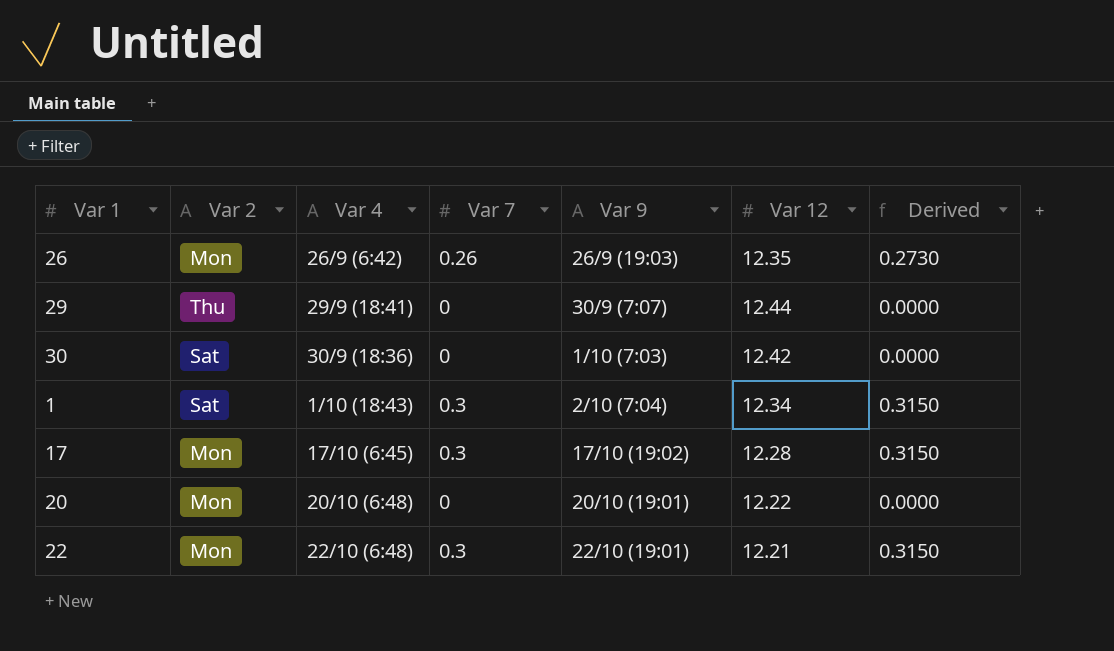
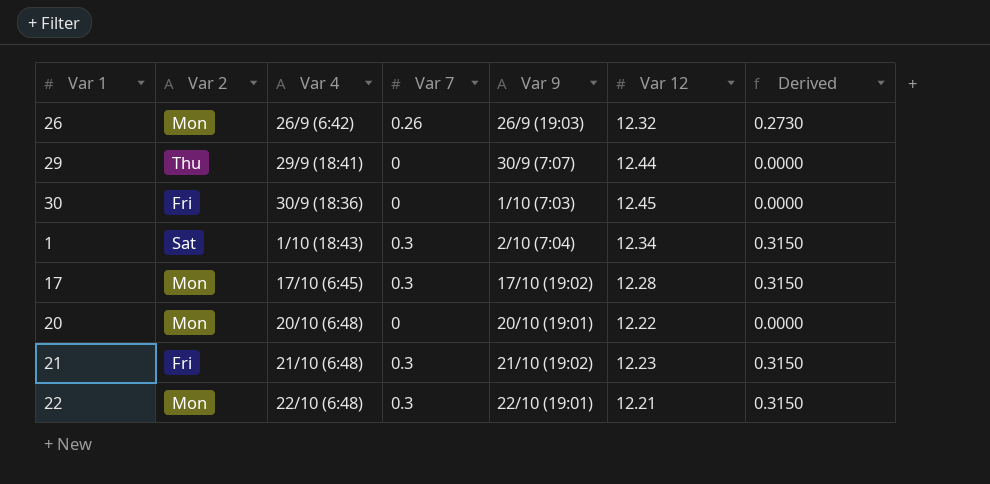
26 | Var 12: 12.35 -> 12.32
30 | Var 2: Sat -> Fri
30 | Var 12: 12.42 -> 12.45
row 21: none -> Fri | 21/10 (6:48) | 0.3 | 21/10 (19:02) | 12.23 | 0.3150

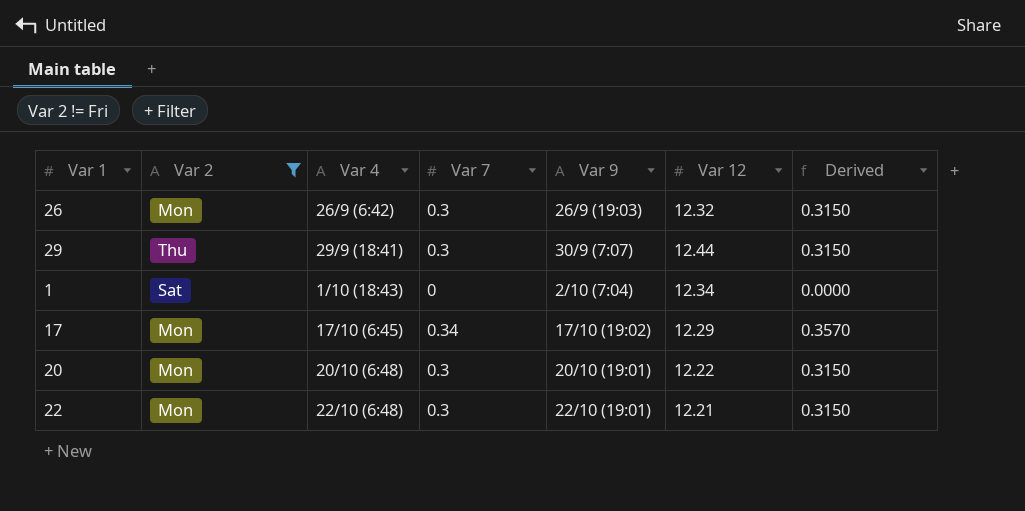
filter: none -> Var 2 != Fri
26 | Var 7: 0.26 -> 0.3
26 | Derived: 0.2730 -> 0.3150
29 | Var 7: 0 -> 0.3
29 | Derived: 0.0000 -> 0.3150
1 | Var 7: 0.3 -> 0
1 | Derived: 0.3150 -> 0.0000
17 | Var 7: 0.3 -> 0.34
17 | Var 12: 12.28 -> 12.29
17 | Derived: 0.3150 -> 0.3570
20 | Var 7: 0 -> 0.3
20 | Derived: 0.0000 -> 0.3150

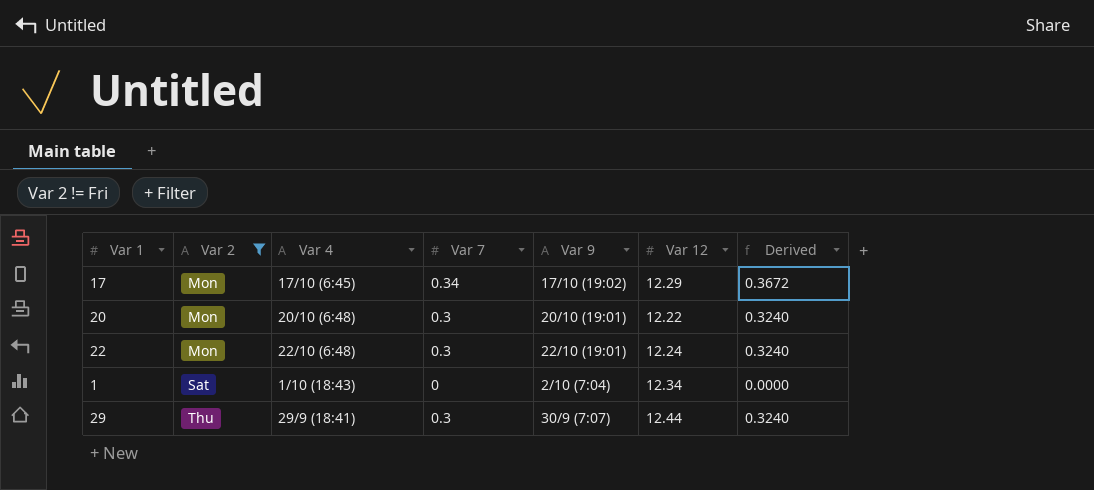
row order: none -> Var 2 ascending
column Derived | formula: [Var 7] * 1.05 -> [Var 7] * 1.08
row 26: Mon | 26/9 (6:42) | 0.3 | 26/9 (19:03) | 12.32 | 0.3150 -> none
22 | Var 12: 12.21 -> 12.24

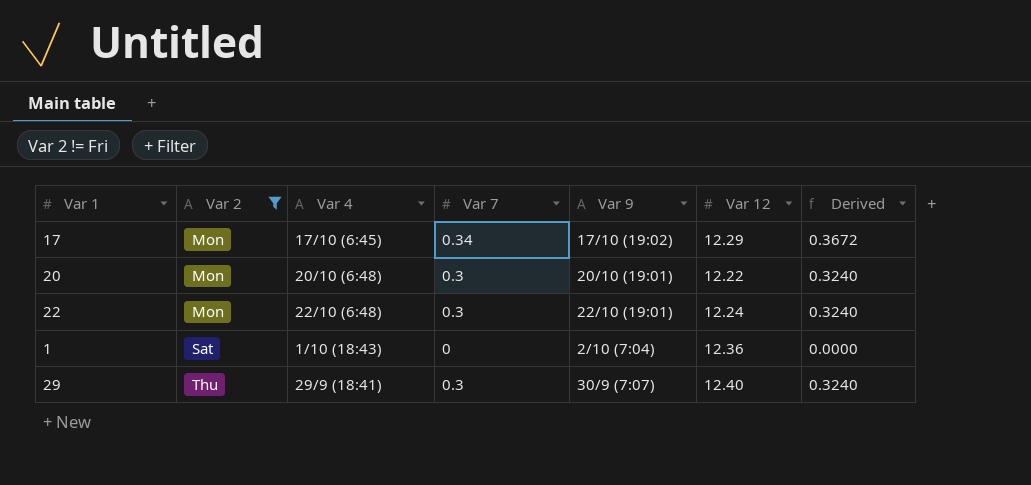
1 | Var 12: 12.34 -> 12.36
29 | Var 12: 12.44 -> 12.40

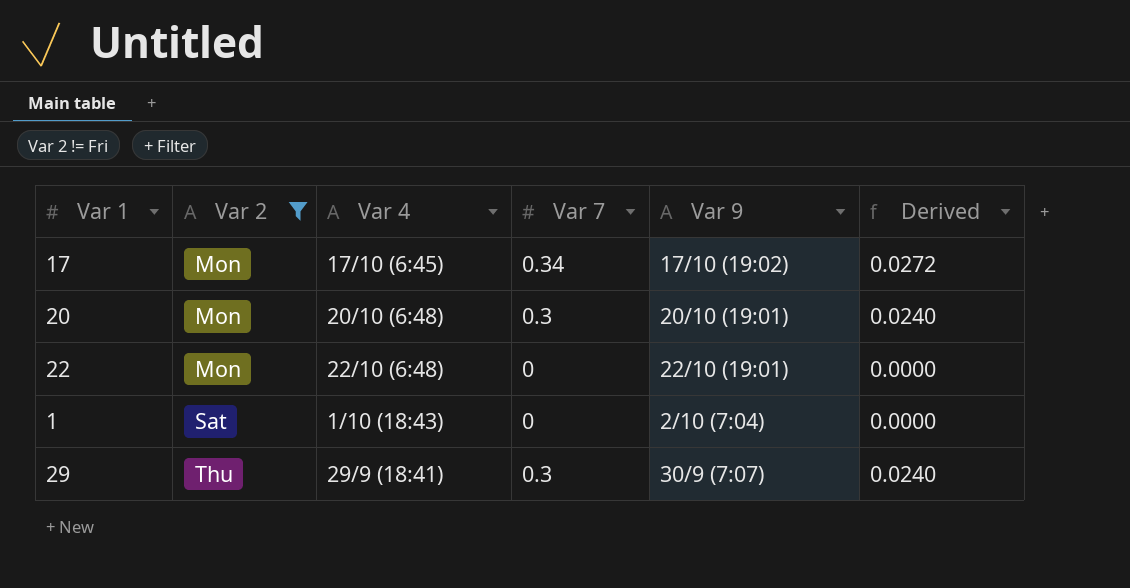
column Var 12 | position: 6 -> none
column Derived | formula: [Var 7] * 1.08 -> [Var 7] * 0.08
22 | Var 7: 0.3 -> 0

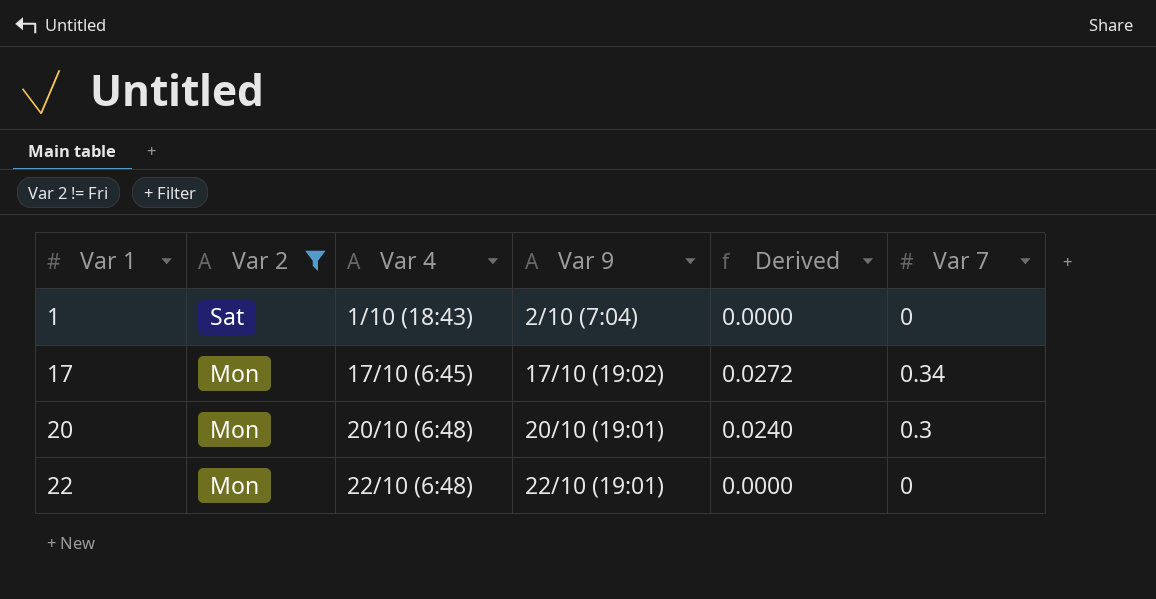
row order: Var 2 ascending -> Var 1 ascending
column Var 7 | position: 4 -> 6
row 29: Thu | 29/9 (18:41) | 0.3 | 30/9 (7:07) | 0.0240 -> none

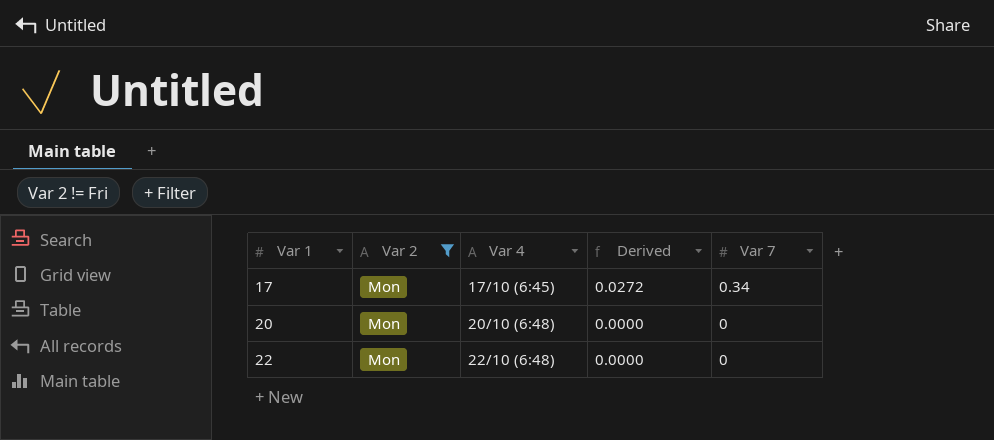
column Var 9 | position: 4 -> none
row 1: Sat | 1/10 (18:43) | 2/10 (7:04) | 0.0000 | 0 -> none
20 | Derived: 0.0240 -> 0.0000
20 | Var 7: 0.3 -> 0

